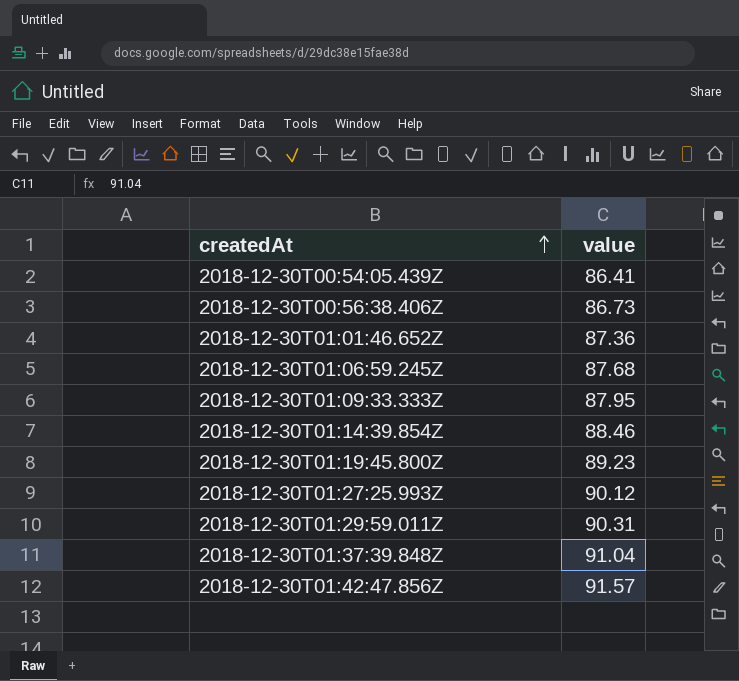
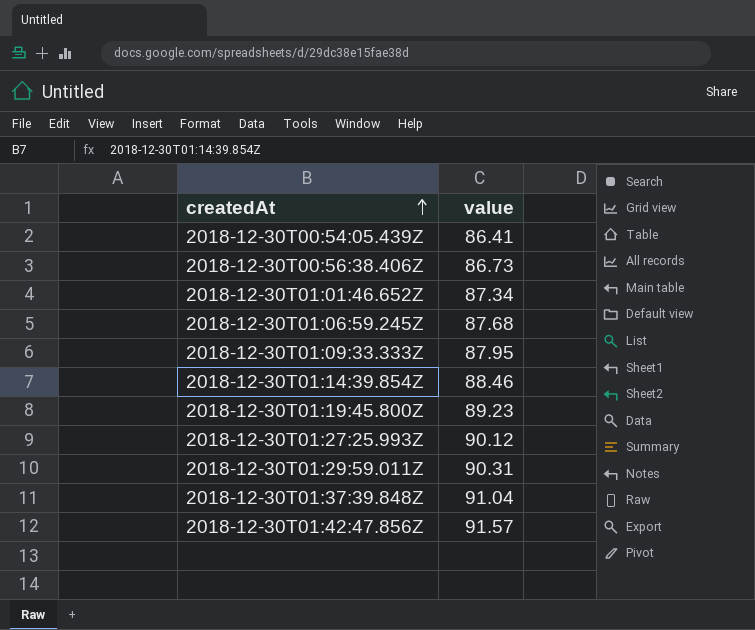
2018-12-30T01:01:46.652Z | value: 87.36 -> 87.34

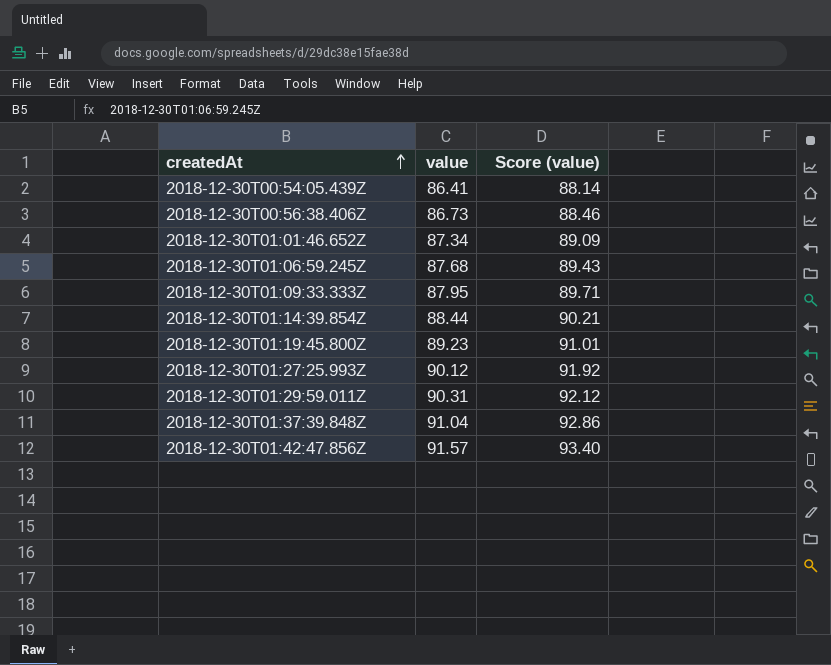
column Score (value) | formula: none -> [value] * 1.02
2018-12-30T01:14:39.854Z | value: 88.46 -> 88.44

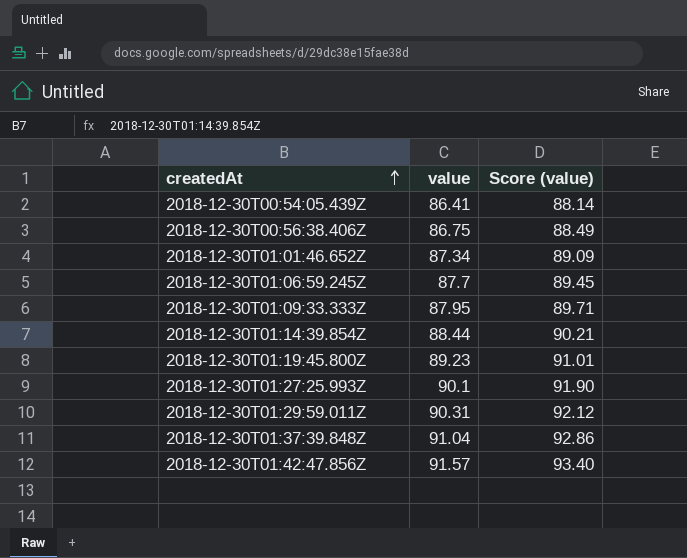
2018-12-30T00:56:38.406Z | value: 86.73 -> 86.75
2018-12-30T00:56:38.406Z | Score (value): 88.46 -> 88.49
2018-12-30T01:06:59.245Z | value: 87.68 -> 87.7
2018-12-30T01:06:59.245Z | Score (value): 89.43 -> 89.45
2018-12-30T01:27:25.993Z | value: 90.12 -> 90.1
2018-12-30T01:27:25.993Z | Score (value): 91.92 -> 91.90

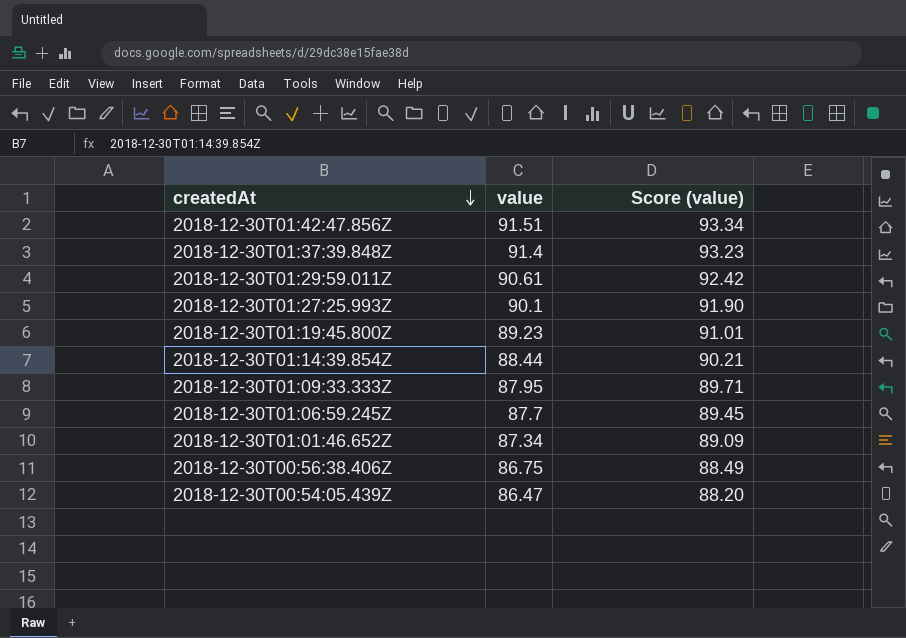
row order: createdAt ascending -> createdAt descending
2018-12-30T01:42:47.856Z | value: 91.57 -> 91.51
2018-12-30T01:42:47.856Z | Score (value): 93.40 -> 93.34
2018-12-30T01:37:39.848Z | value: 91.04 -> 91.4
2018-12-30T01:37:39.848Z | Score (value): 92.86 -> 93.23
2018-12-30T01:29:59.011Z | value: 90.31 -> 90.61
2018-12-30T01:29:59.011Z | Score (value): 92.12 -> 92.42
2018-12-30T00:54:05.439Z | value: 86.41 -> 86.47
2018-12-30T00:54:05.439Z | Score (value): 88.14 -> 88.20

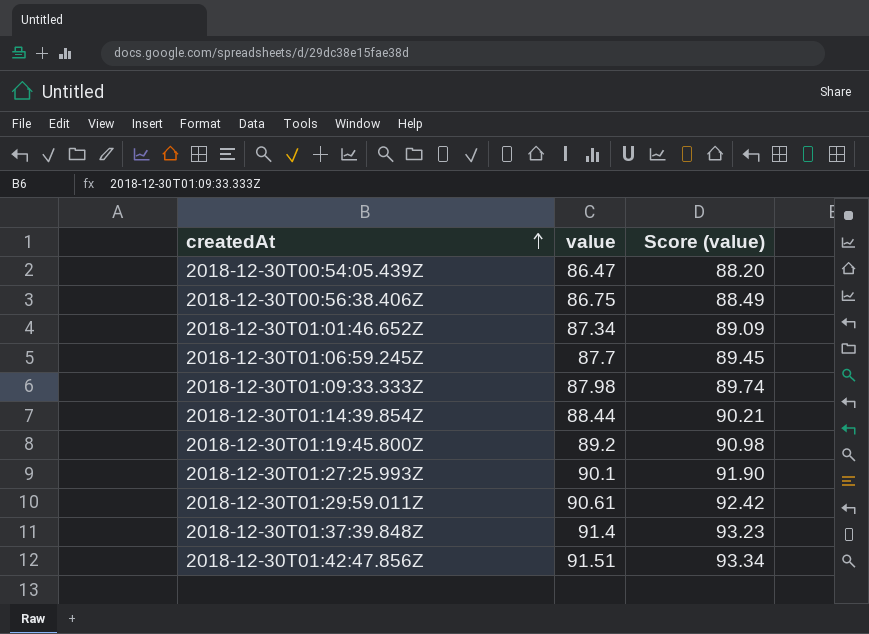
row order: createdAt descending -> createdAt ascending
2018-12-30T01:09:33.333Z | value: 87.95 -> 87.98
2018-12-30T01:09:33.333Z | Score (value): 89.71 -> 89.74
2018-12-30T01:19:45.800Z | value: 89.23 -> 89.2
2018-12-30T01:19:45.800Z | Score (value): 91.01 -> 90.98

